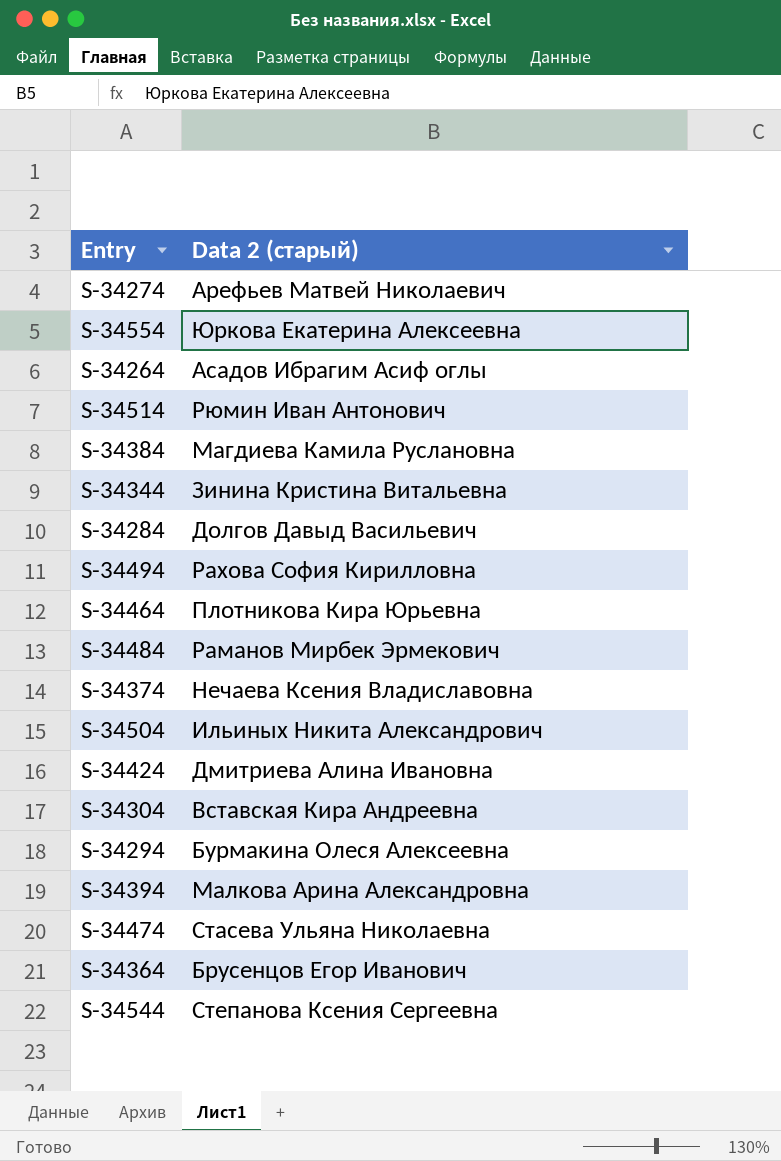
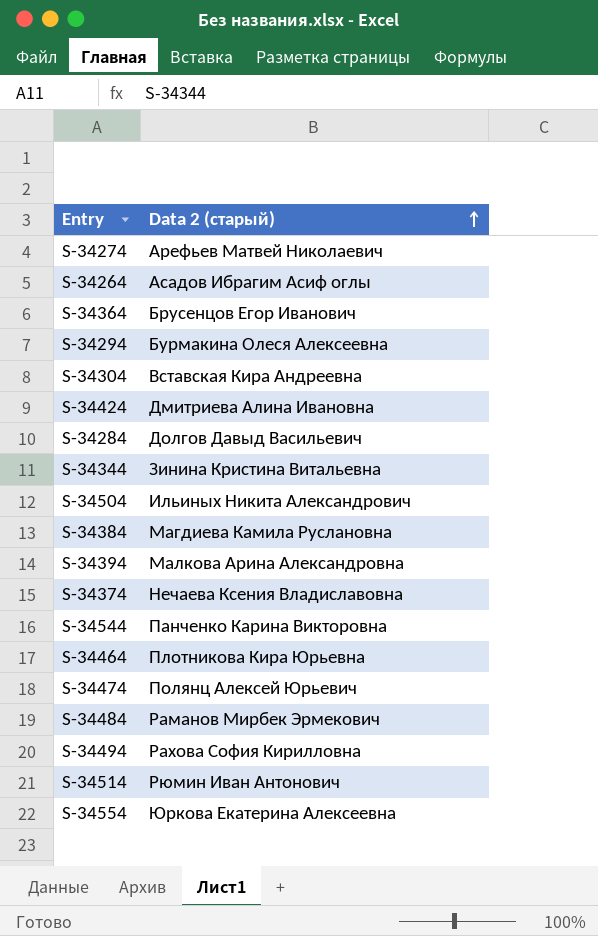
row order: none -> Data 2 (старый) ascending
S-34544 | Data 2 (старый): Степанова Ксения Сергеевна -> Панченко Карина Викторовна
S-34474 | Data 2 (старый): Стасева Ульяна Николаевна -> Полянц Алексей Юрьевич

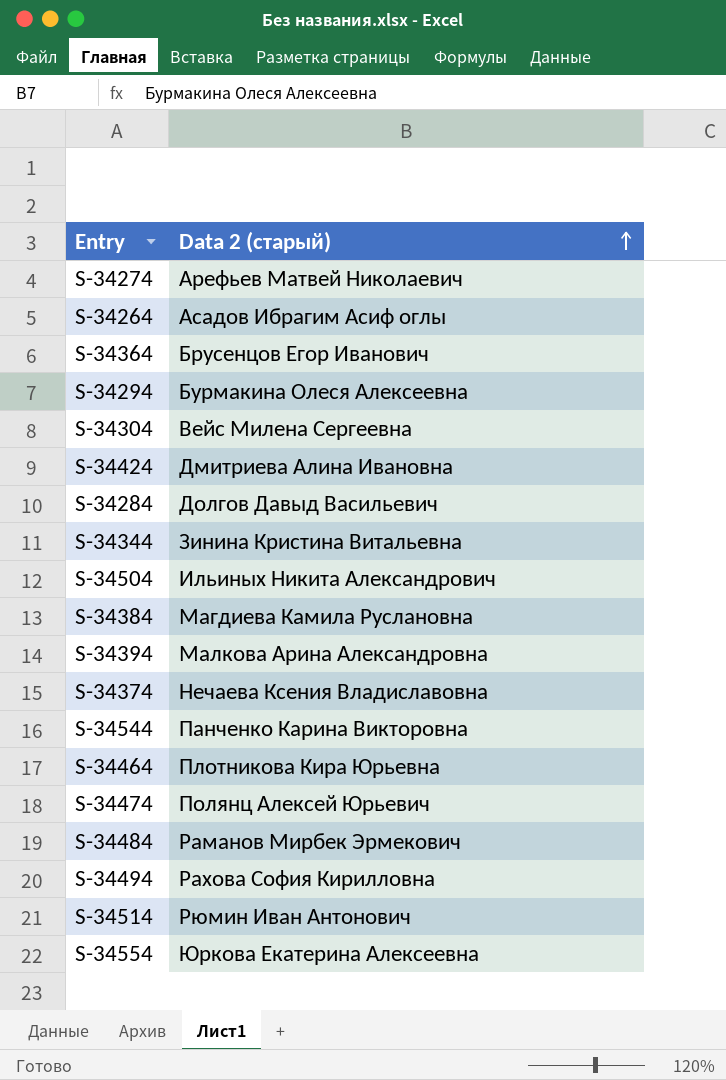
S-34304 | Data 2 (старый): Вставская Кира Андреевна -> Вейс Милена Сергеевна

